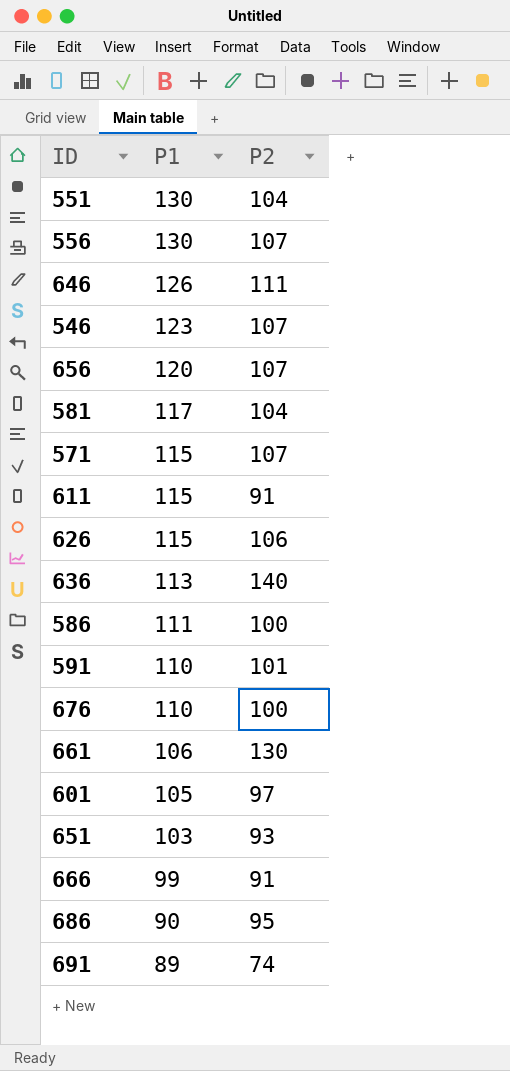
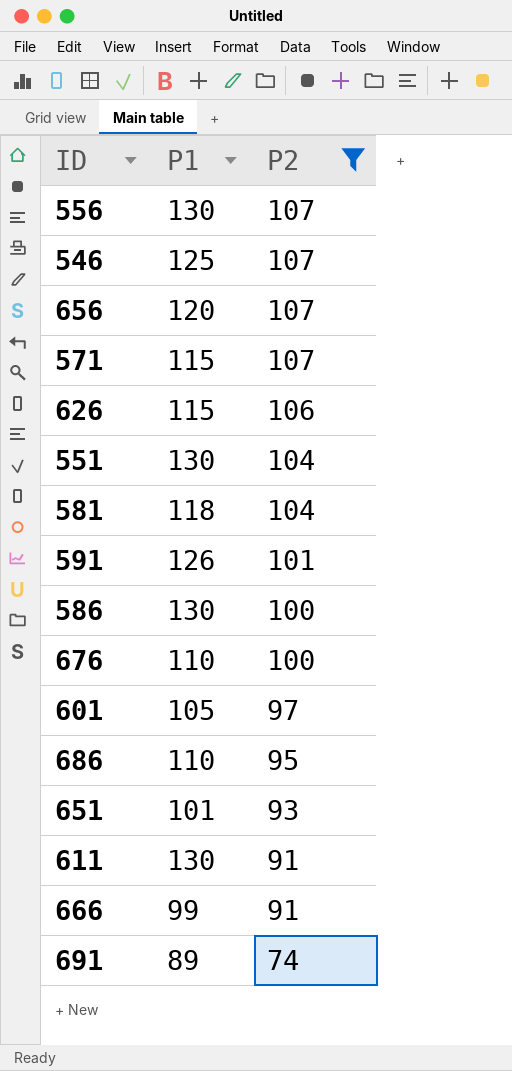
filter: none -> P2 <= 107
row order: P1 descending -> P2 descending
546 | P1: 123 -> 125
581 | P1: 117 -> 118
591 | P1: 110 -> 126
586 | P1: 111 -> 130
686 | P1: 90 -> 110
651 | P1: 103 -> 101
611 | P1: 115 -> 130

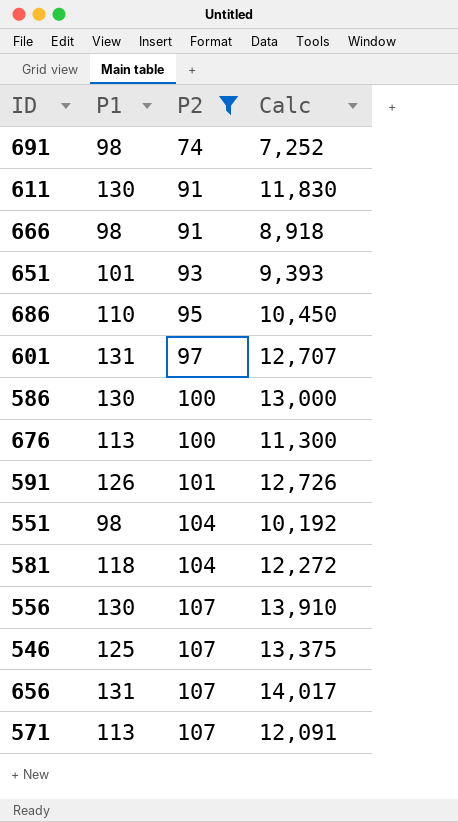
row order: P2 descending -> P2 ascending
column Calc | formula: none -> [P1] * [P2]
row 626: 115 | 106 -> none
691 | P1: 89 -> 98
666 | P1: 99 -> 98
601 | P1: 105 -> 131
676 | P1: 110 -> 113
551 | P1: 130 -> 98
656 | P1: 120 -> 131
571 | P1: 115 -> 113

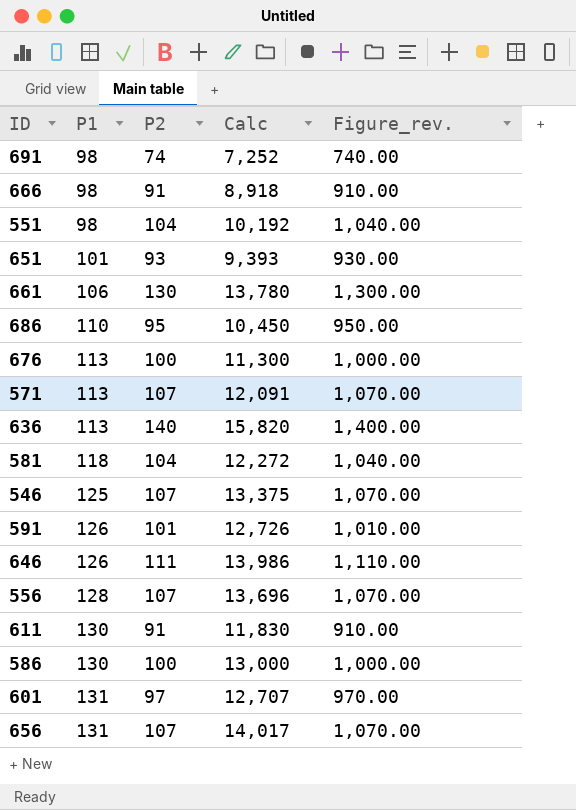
filter: P2 <= 107 -> none
row order: P2 ascending -> P1 ascending
column Figure_rev. | formula: none -> [P2] * 10
556 | P1: 130 -> 128
556 | Calc: 13,910 -> 13,696

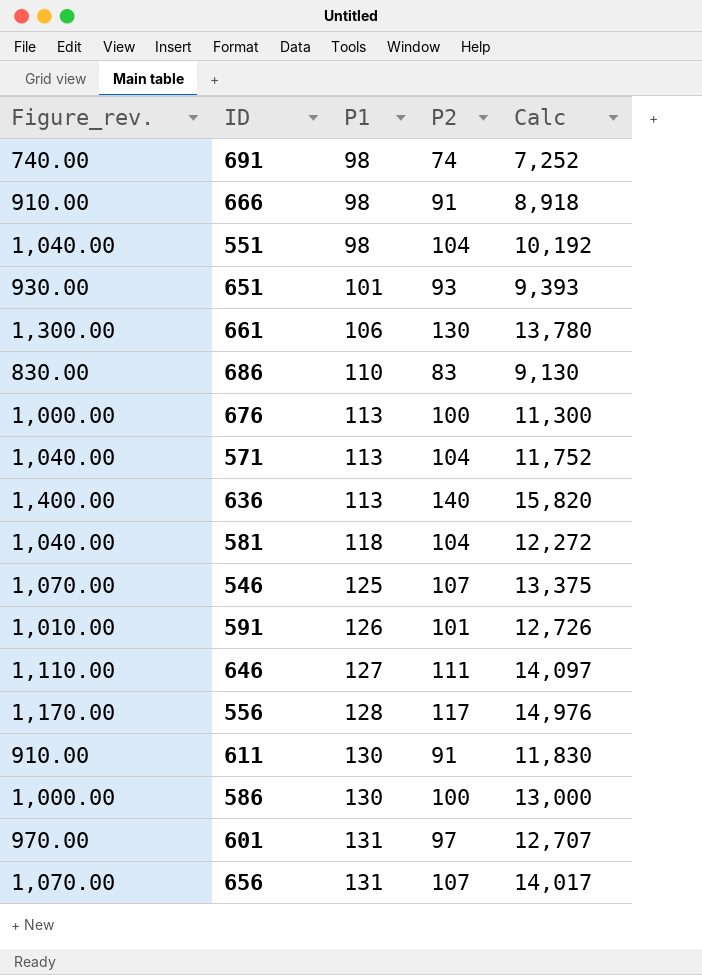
column Figure_rev. | position: 5 -> 1
686 | Figure_rev.: 950.00 -> 830.00
686 | P2: 95 -> 83
686 | Calc: 10,450 -> 9,130
571 | Figure_rev.: 1,070.00 -> 1,040.00
571 | P2: 107 -> 104
571 | Calc: 12,091 -> 11,752
646 | P1: 126 -> 127
646 | Calc: 13,986 -> 14,097
556 | Figure_rev.: 1,070.00 -> 1,170.00
556 | P2: 107 -> 117
556 | Calc: 13,696 -> 14,976

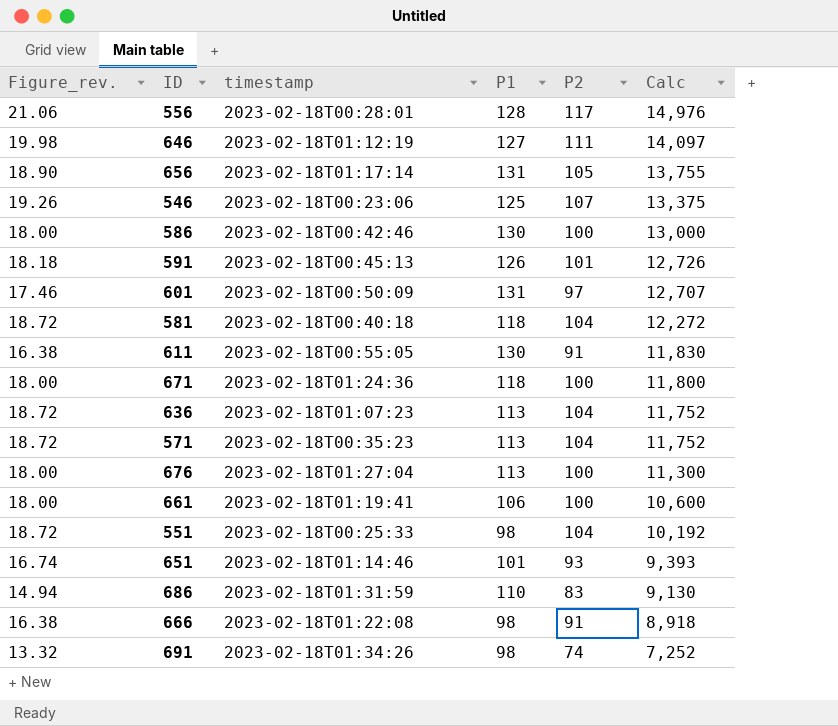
row order: P1 ascending -> Calc descending
column Figure_rev. | formula: [P2] * 10 -> [P2] * 0.18
column timestamp | position: none -> 3
656 | P2: 107 -> 105
656 | Calc: 14,017 -> 13,755
row 671: none -> 18.00 | 2023-02-18T01:24:36 | 118 | 100 | 11,800
636 | P2: 140 -> 104
636 | Calc: 15,820 -> 11,752
661 | P2: 130 -> 100
661 | Calc: 13,780 -> 10,600

